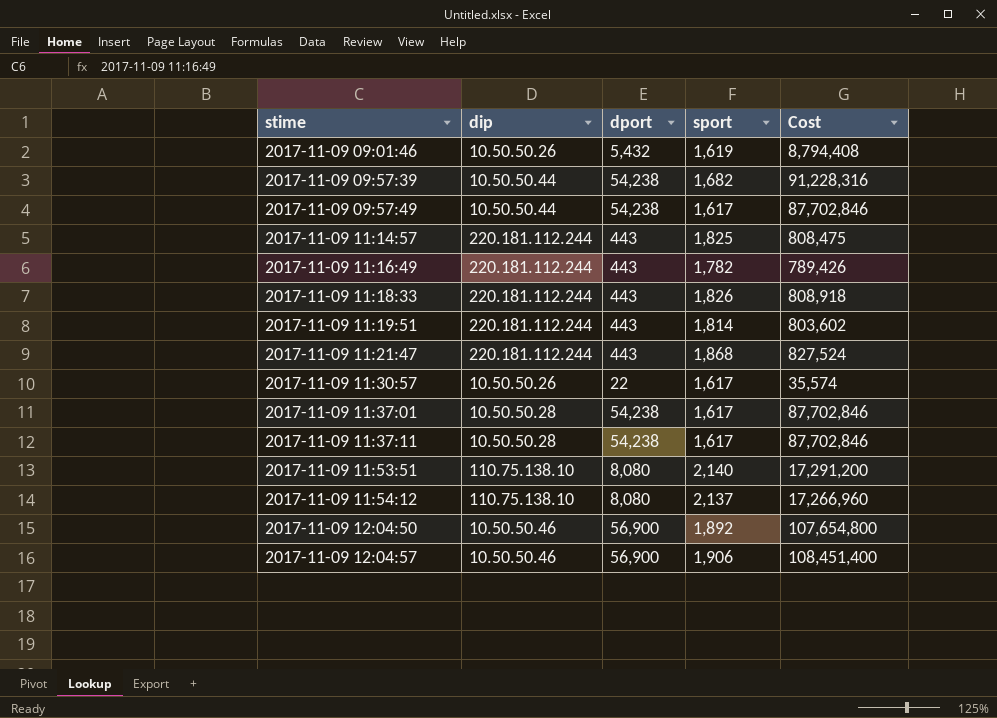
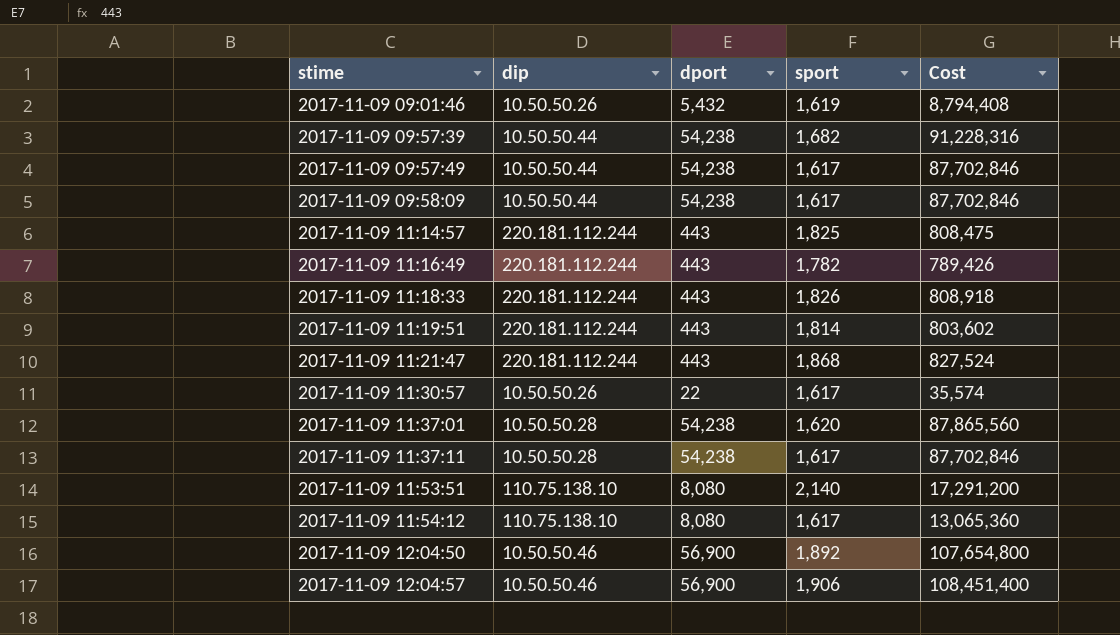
row 2017-11-09 09:58:09: none -> 10.50.50.44 | 54,238 | 1,617 | 87,702,846
2017-11-09 11:37:01 | sport: 1,617 -> 1,620
2017-11-09 11:37:01 | Cost: 87,702,846 -> 87,865,560
2017-11-09 11:54:12 | sport: 2,137 -> 1,617
2017-11-09 11:54:12 | Cost: 17,266,960 -> 13,065,360

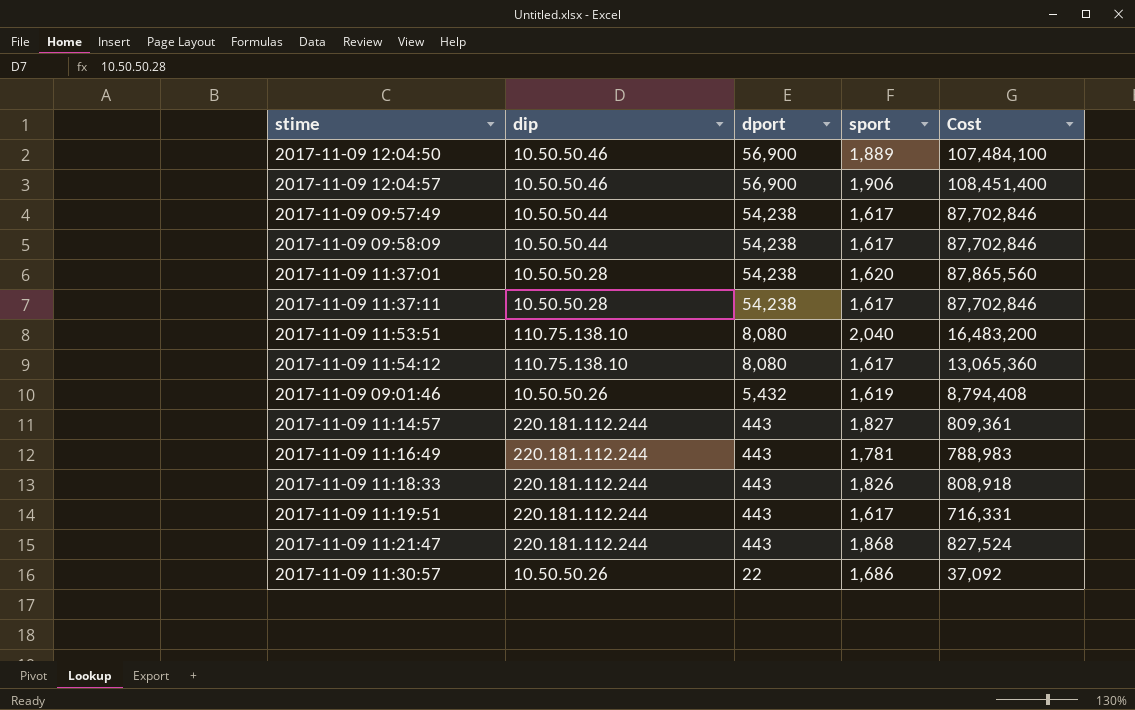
row order: stime ascending -> dport descending
row 2017-11-09 09:57:39: 10.50.50.44 | 54,238 | 1,682 | 91,228,316 -> none
2017-11-09 12:04:50 | sport: 1,892 -> 1,889
2017-11-09 12:04:50 | Cost: 107,654,800 -> 107,484,100
2017-11-09 11:53:51 | sport: 2,140 -> 2,040
2017-11-09 11:53:51 | Cost: 17,291,200 -> 16,483,200
2017-11-09 11:14:57 | sport: 1,825 -> 1,827
2017-11-09 11:14:57 | Cost: 808,475 -> 809,361
2017-11-09 11:16:49 | sport: 1,782 -> 1,781
2017-11-09 11:16:49 | Cost: 789,426 -> 788,983
2017-11-09 11:19:51 | sport: 1,814 -> 1,617
2017-11-09 11:19:51 | Cost: 803,602 -> 716,331
2017-11-09 11:30:57 | sport: 1,617 -> 1,686
2017-11-09 11:30:57 | Cost: 35,574 -> 37,092

